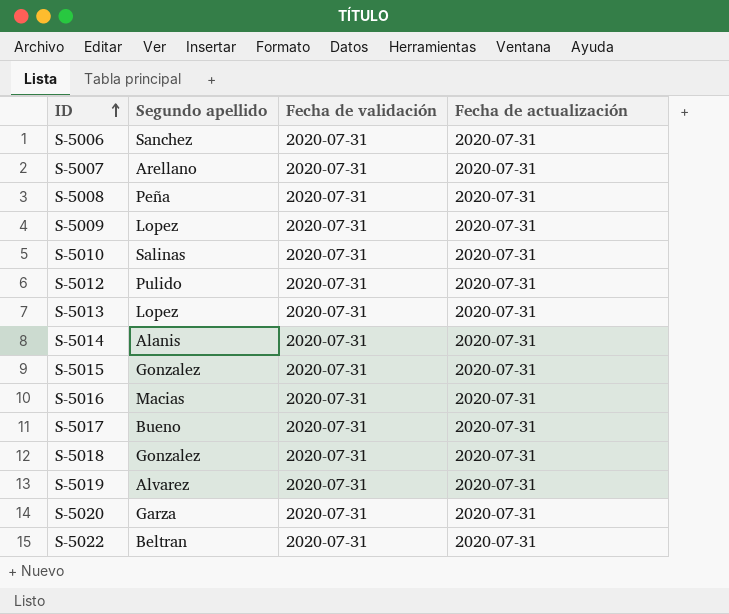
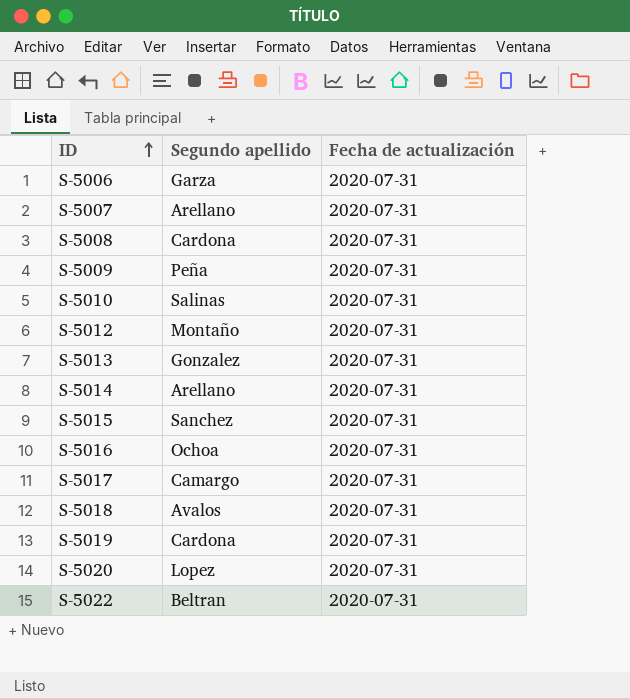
column Fecha de validación | position: 3 -> none
S-5006 | Segundo apellido: Sanchez -> Garza
S-5008 | Segundo apellido: Peña -> Cardona
S-5009 | Segundo apellido: Lopez -> Peña
S-5012 | Segundo apellido: Pulido -> Montaño
S-5013 | Segundo apellido: Lopez -> Gonzalez
S-5014 | Segundo apellido: Alanis -> Arellano
S-5015 | Segundo apellido: Gonzalez -> Sanchez
S-5016 | Segundo apellido: Macias -> Ochoa
S-5017 | Segundo apellido: Bueno -> Camargo
S-5018 | Segundo apellido: Gonzalez -> Avalos
S-5019 | Segundo apellido: Alvarez -> Cardona
S-5020 | Segundo apellido: Garza -> Lopez

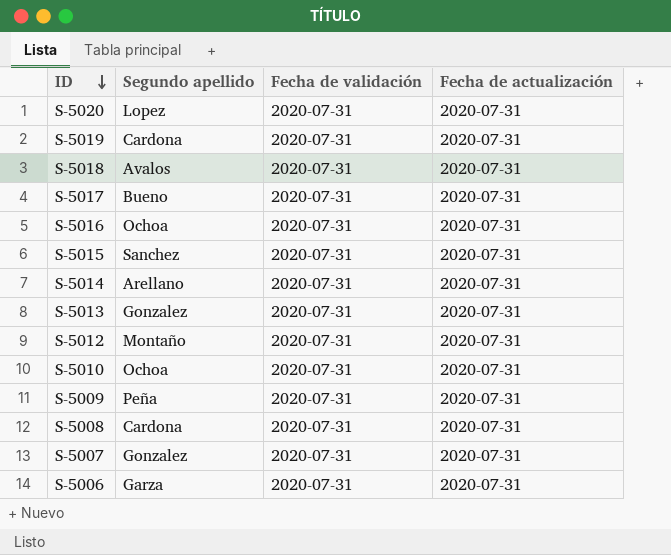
row order: ID ascending -> ID descending
column Fecha de validación | position: none -> 3
row S-5022: Beltran | 2020-07-31 -> none
S-5017 | Segundo apellido: Camargo -> Bueno
S-5010 | Segundo apellido: Salinas -> Ochoa
S-5007 | Segundo apellido: Arellano -> Gonzalez

